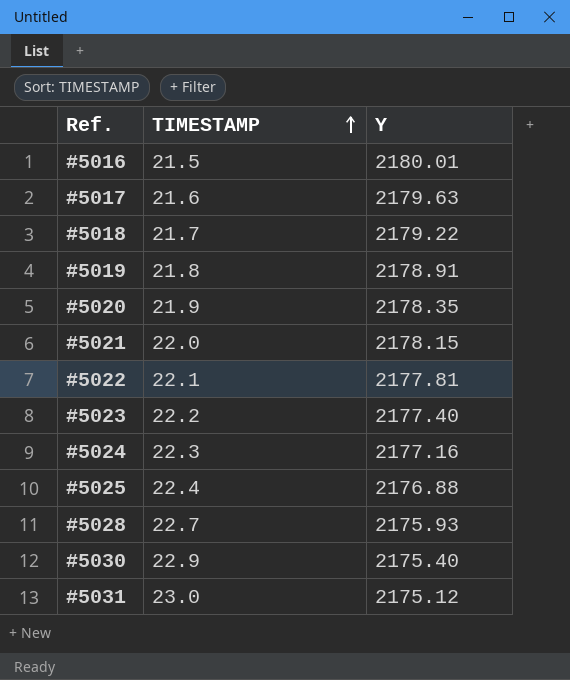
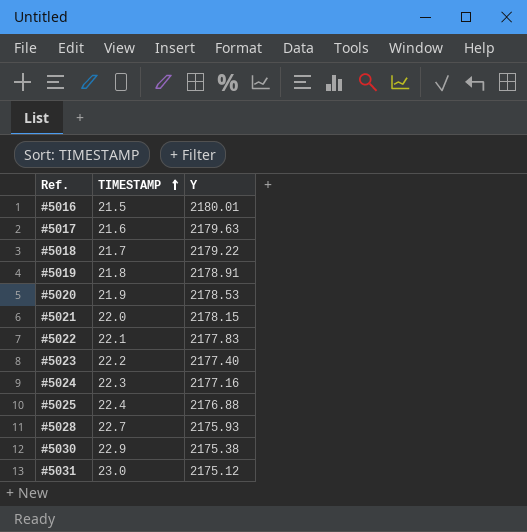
#5020 | Y: 2178.35 -> 2178.53
#5022 | Y: 2177.81 -> 2177.83
#5030 | Y: 2175.40 -> 2175.38

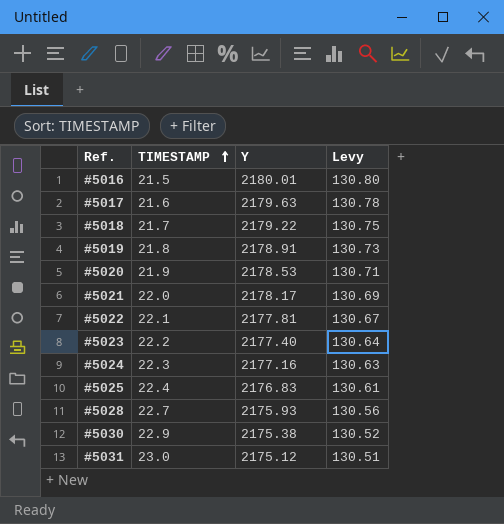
column Levy | formula: none -> [Y] * 0.06
#5021 | Y: 2178.15 -> 2178.17
#5022 | Y: 2177.83 -> 2177.81
#5025 | Y: 2176.88 -> 2176.83

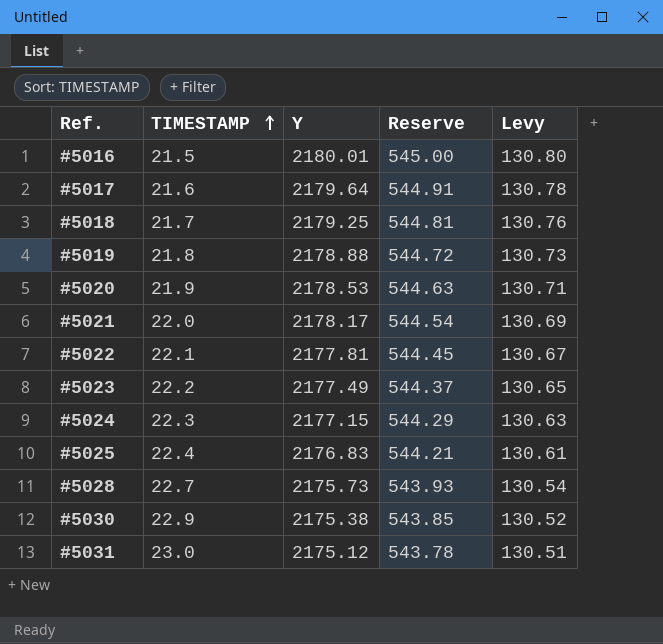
column Reserve | formula: none -> [Y] * 0.25
#5017 | Y: 2179.63 -> 2179.64
#5018 | Y: 2179.22 -> 2179.25
#5018 | Levy: 130.75 -> 130.76
#5019 | Y: 2178.91 -> 2178.88
#5023 | Y: 2177.40 -> 2177.49
#5023 | Levy: 130.64 -> 130.65
#5024 | Y: 2177.16 -> 2177.15
#5028 | Y: 2175.93 -> 2175.73
#5028 | Levy: 130.56 -> 130.54

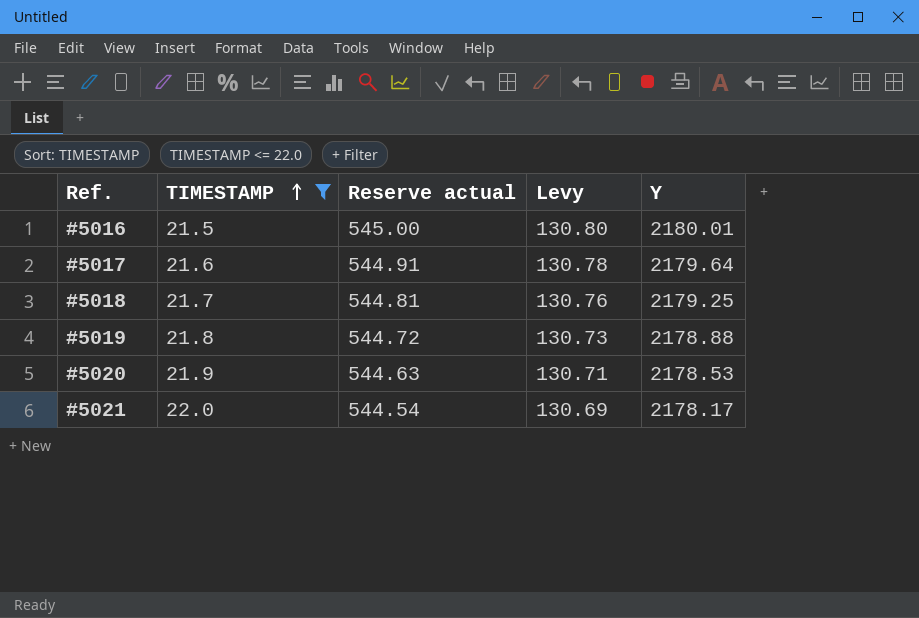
filter: none -> TIMESTAMP <= 22.0
column name: Reserve -> Reserve actual
column Y | position: 3 -> 5

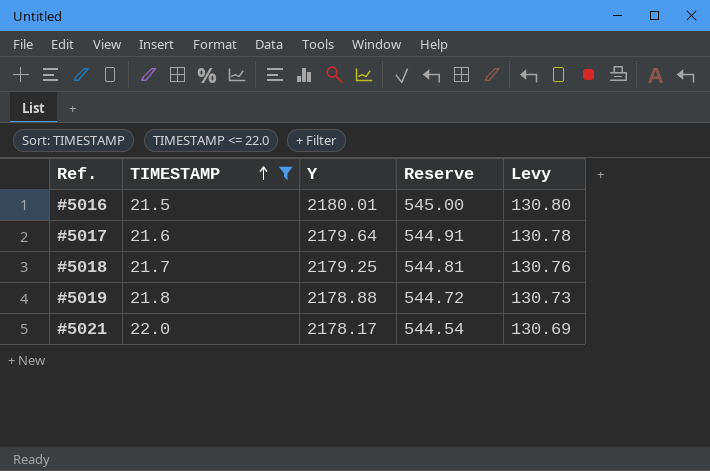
column Y | position: 5 -> 3
column name: Reserve actual -> Reserve
row #5020: 21.9 | 544.63 | 130.71 | 2178.53 -> none

